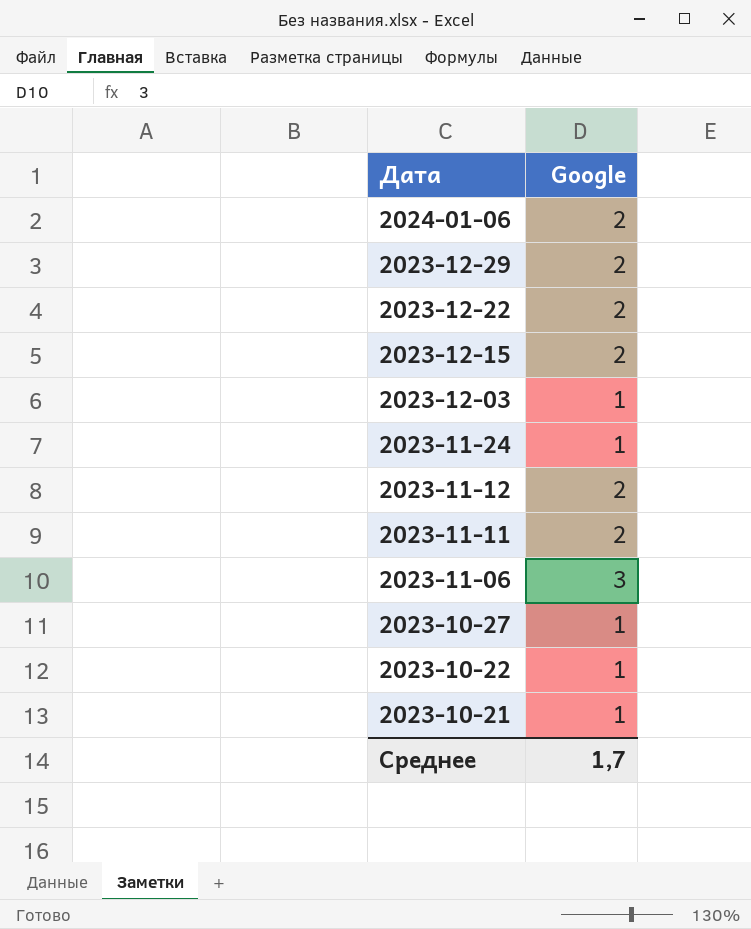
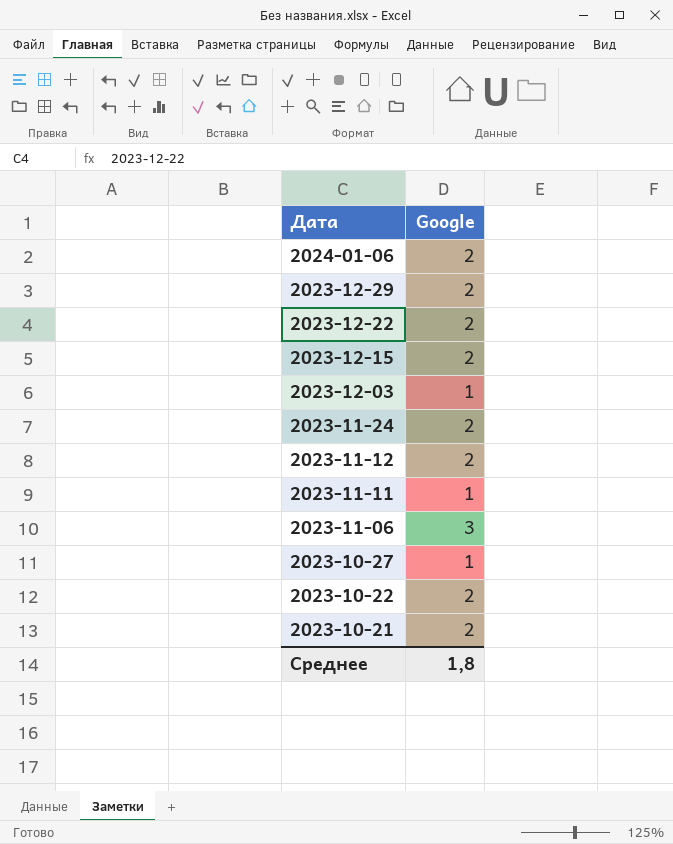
2023-11-24 | Google: 1 -> 2
2023-11-11 | Google: 2 -> 1
2023-10-22 | Google: 1 -> 2
2023-10-21 | Google: 1 -> 2
Среднее | Google: 1,7 -> 1,8

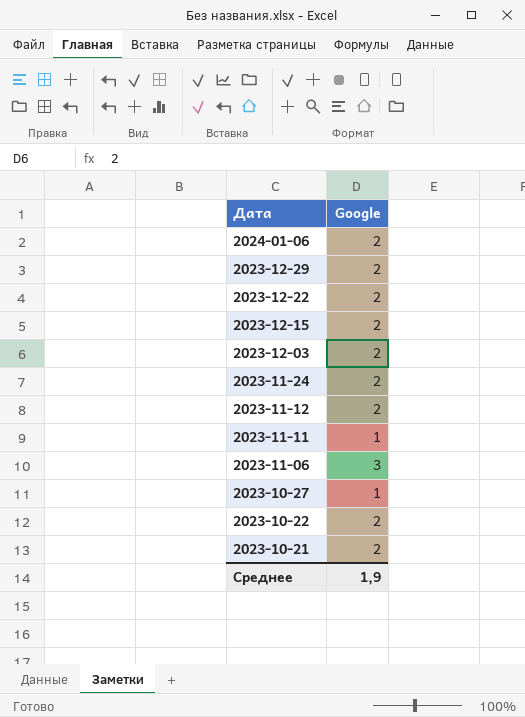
2023-12-03 | Google: 1 -> 2
Среднее | Google: 1,8 -> 1,9

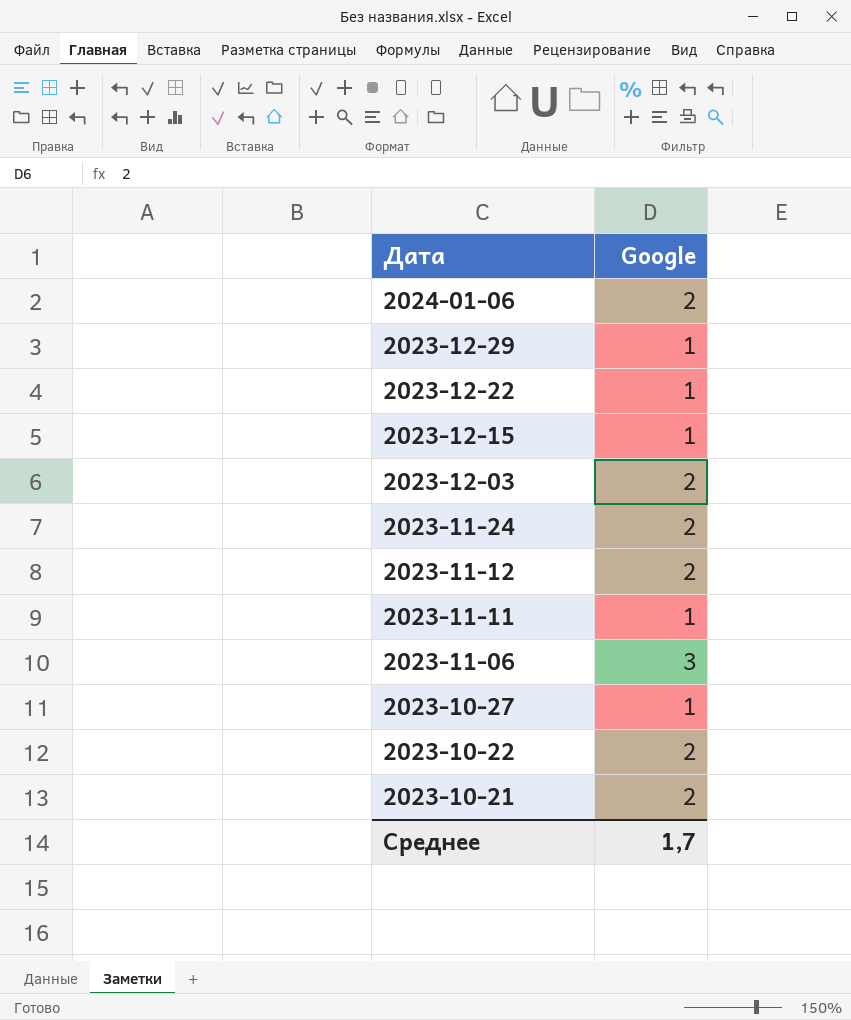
2023-12-29 | Google: 2 -> 1
2023-12-22 | Google: 2 -> 1
2023-12-15 | Google: 2 -> 1
Среднее | Google: 1,9 -> 1,7

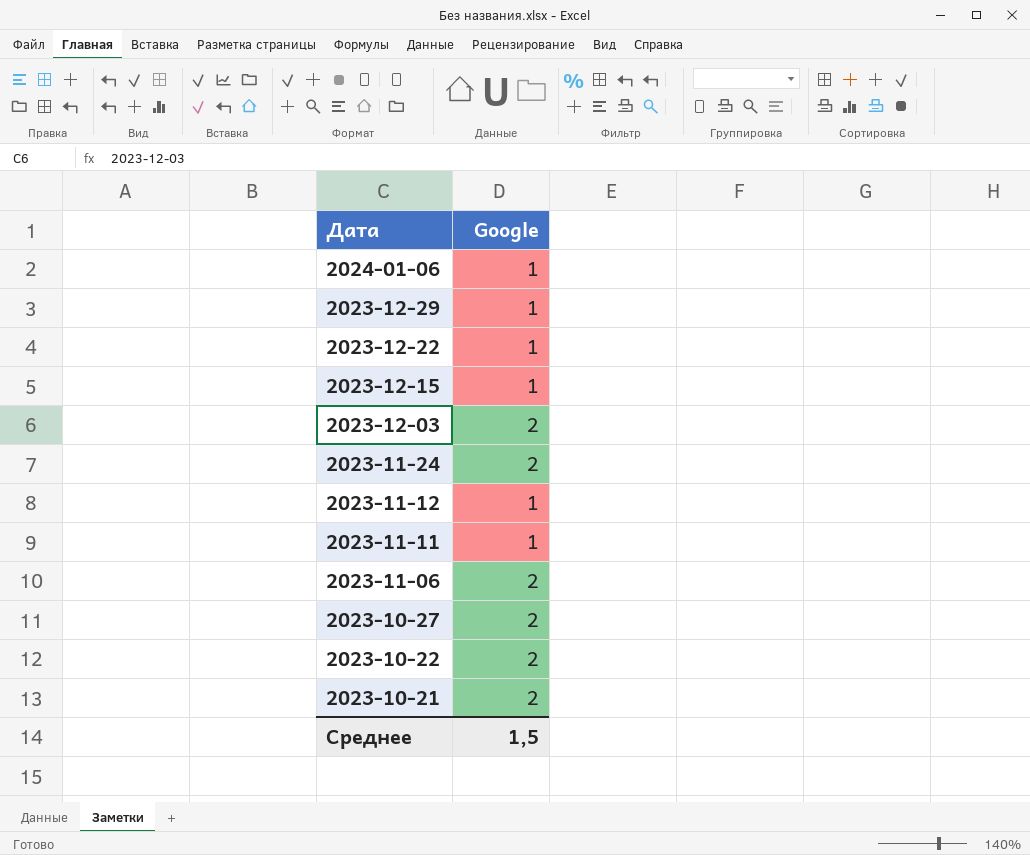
2024-01-06 | Google: 2 -> 1
2023-11-12 | Google: 2 -> 1
2023-11-06 | Google: 3 -> 2
2023-10-27 | Google: 1 -> 2
Среднее | Google: 1,7 -> 1,5

